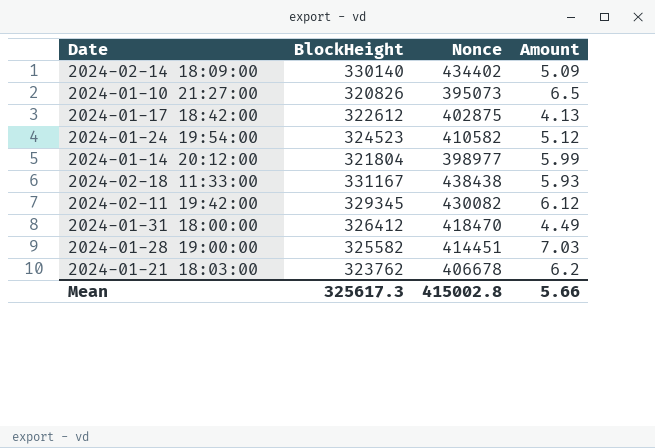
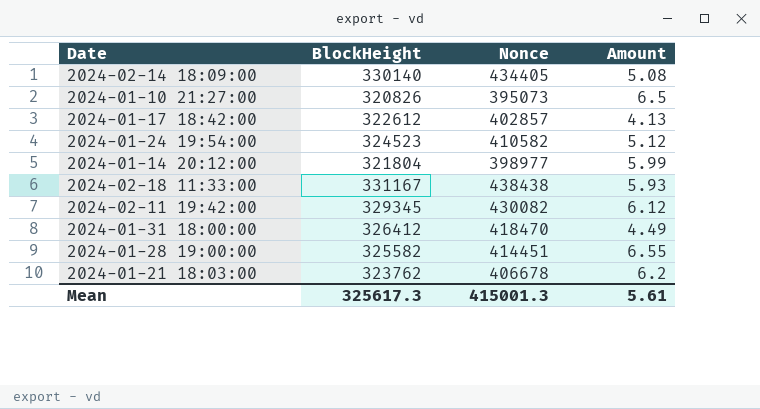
2024-02-14 18:09:00 | Nonce: 434402 -> 434405
2024-02-14 18:09:00 | Amount: 5.09 -> 5.08
2024-01-17 18:42:00 | Nonce: 402875 -> 402857
2024-01-28 19:00:00 | Amount: 7.03 -> 6.55
Mean | Nonce: 415002.8 -> 415001.3
Mean | Amount: 5.66 -> 5.61

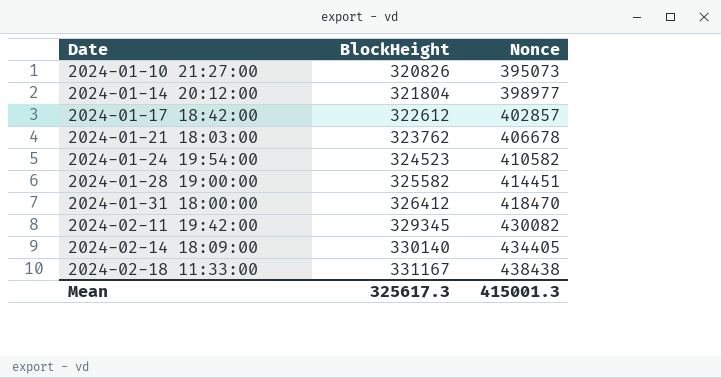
row order: none -> Date ascending
column Amount | position: 4 -> none

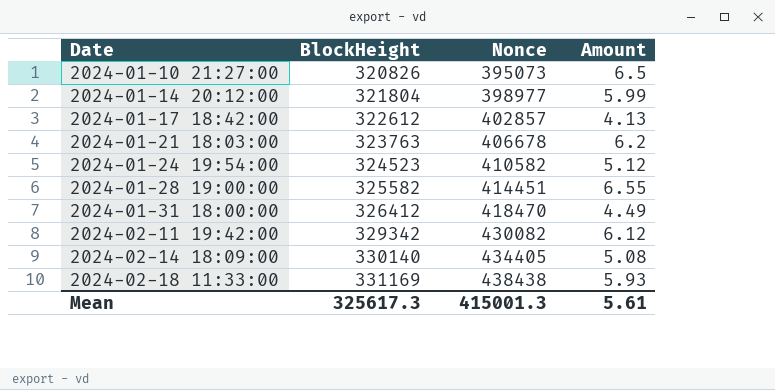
column Amount | position: none -> 4
2024-01-21 18:03:00 | BlockHeight: 323762 -> 323763
2024-02-11 19:42:00 | BlockHeight: 329345 -> 329342
2024-02-18 11:33:00 | BlockHeight: 331167 -> 331169

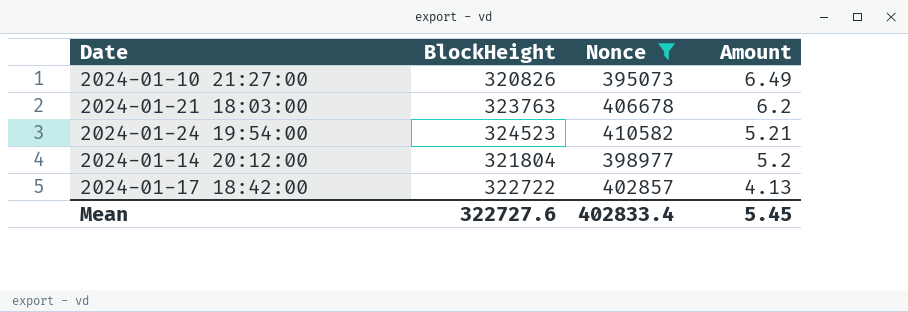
filter: none -> Nonce <= 410582
row order: Date ascending -> Amount descending
2024-01-10 21:27:00 | Amount: 6.5 -> 6.49
2024-01-24 19:54:00 | Amount: 5.12 -> 5.21
2024-01-14 20:12:00 | Amount: 5.99 -> 5.2
2024-01-17 18:42:00 | BlockHeight: 322612 -> 322722
Mean | BlockHeight: 325617.3 -> 322727.6
Mean | Nonce: 415001.3 -> 402833.4
Mean | Amount: 5.61 -> 5.45

